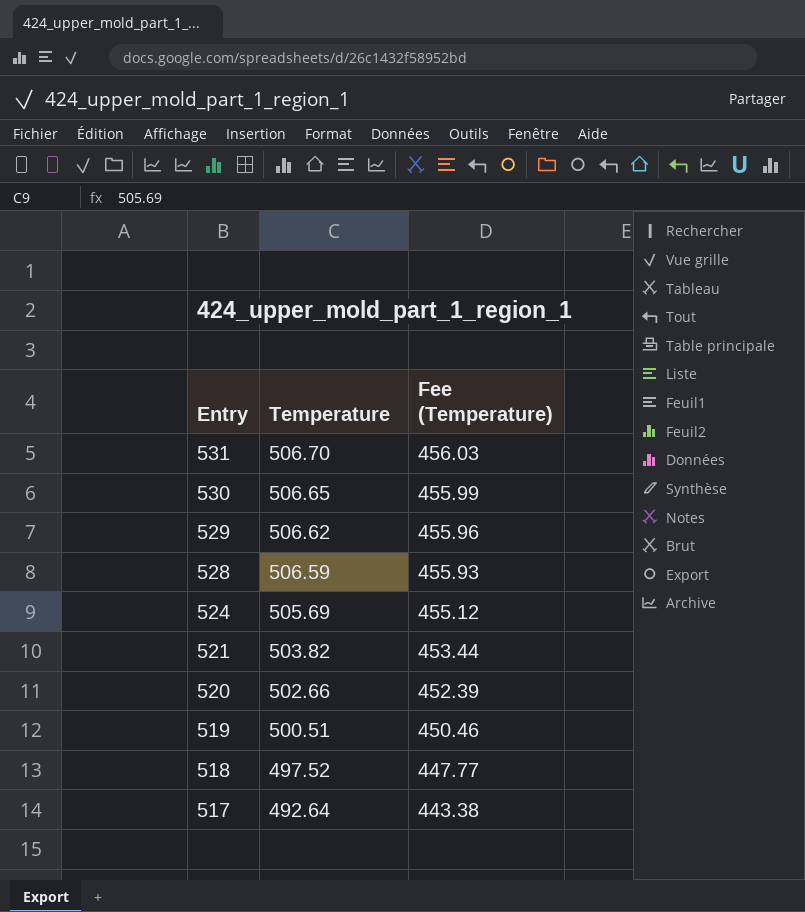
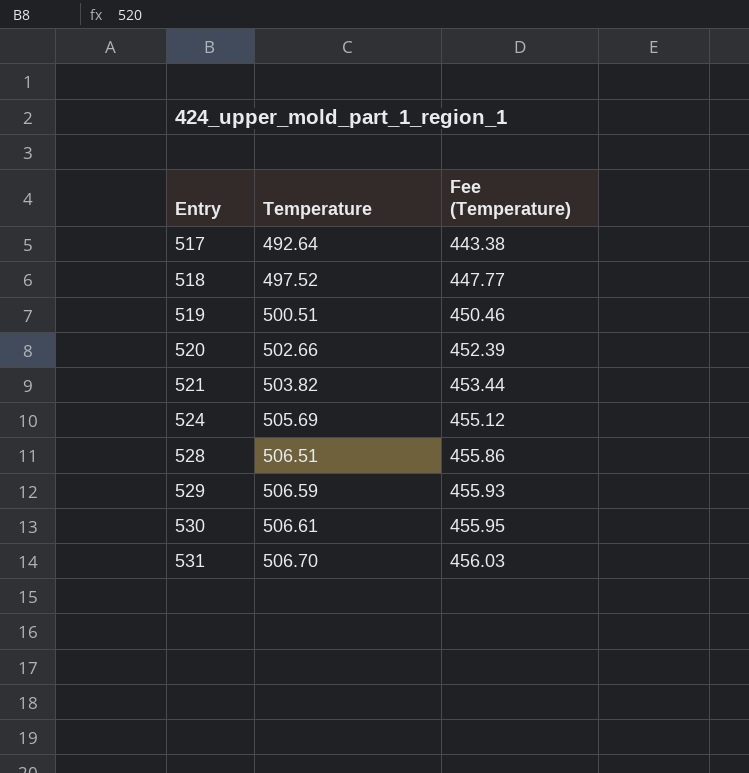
row order: Entry descending -> Entry ascending
528 | Temperature: 506.59 -> 506.51
528 | Fee (Temperature): 455.93 -> 455.86
529 | Temperature: 506.62 -> 506.59
529 | Fee (Temperature): 455.96 -> 455.93
530 | Temperature: 506.65 -> 506.61
530 | Fee (Temperature): 455.99 -> 455.95

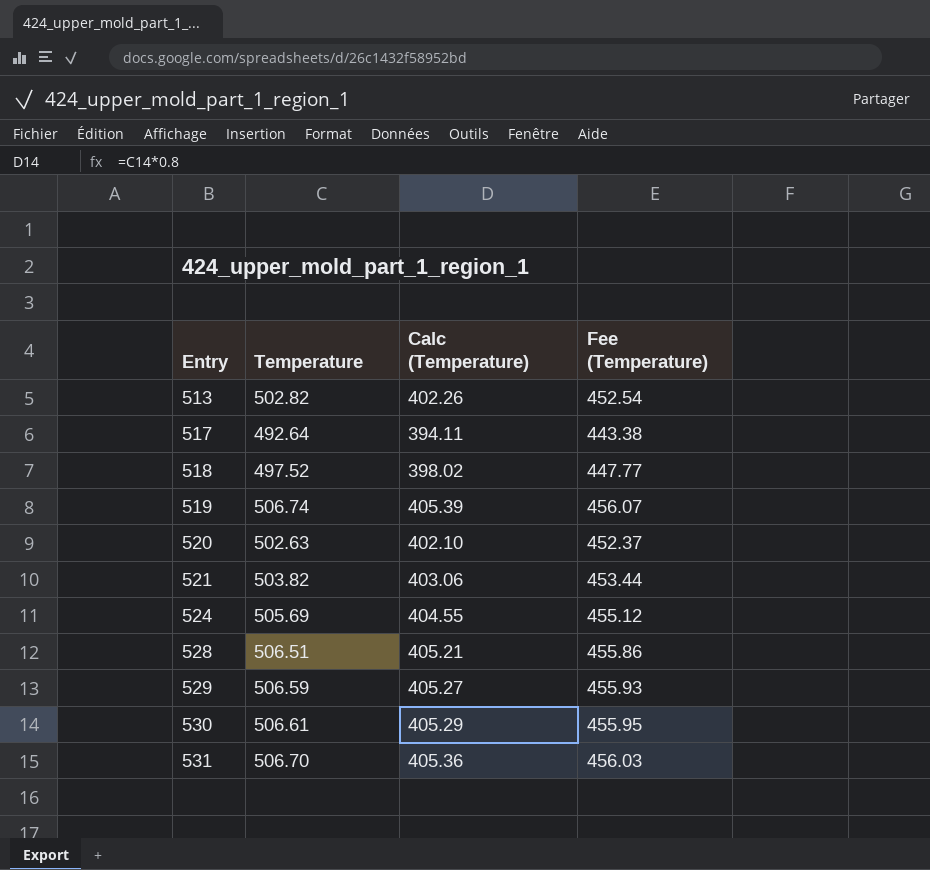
column Calc (Temperature) | formula: none -> [Temperature] * 0.8
row 513: none -> 502.82 | 402.26 | 452.54
519 | Temperature: 500.51 -> 506.74
519 | Fee (Temperature): 450.46 -> 456.07
520 | Temperature: 502.66 -> 502.63
520 | Fee (Temperature): 452.39 -> 452.37

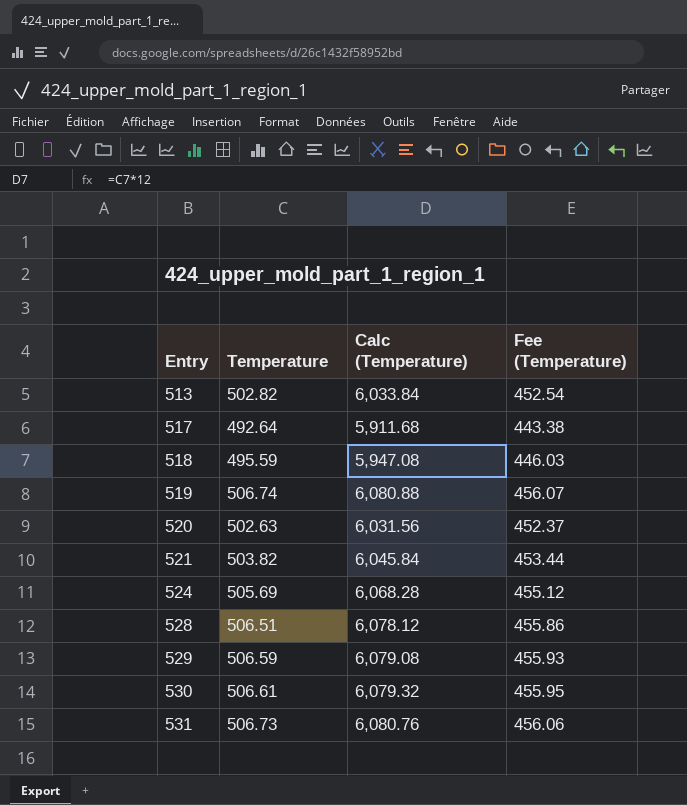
column Calc (Temperature) | formula: [Temperature] * 0.8 -> [Temperature] * 12
518 | Temperature: 497.52 -> 495.59
518 | Fee (Temperature): 447.77 -> 446.03
531 | Temperature: 506.70 -> 506.73
531 | Fee (Temperature): 456.03 -> 456.06

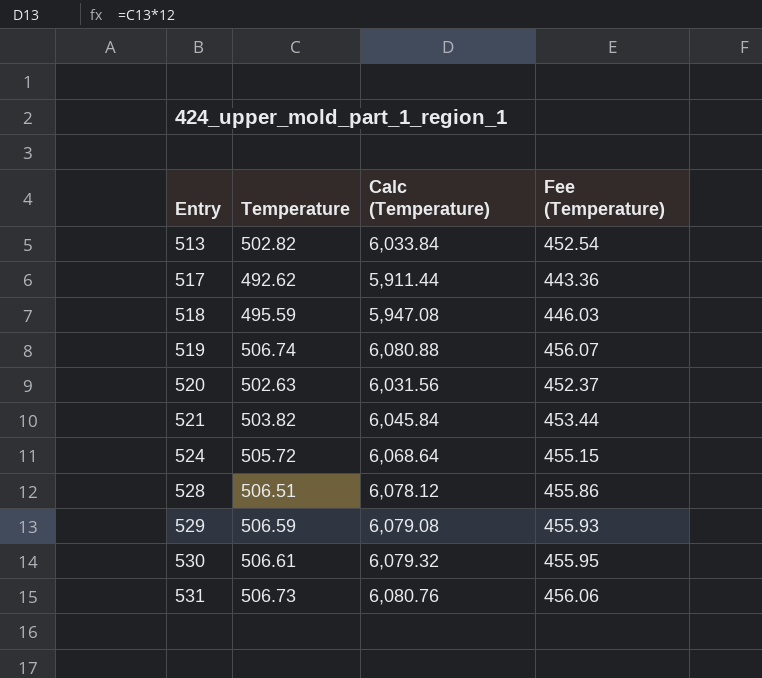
517 | Temperature: 492.64 -> 492.62
517 | Calc (Temperature): 5,911.68 -> 5,911.44
517 | Fee (Temperature): 443.38 -> 443.36
524 | Temperature: 505.69 -> 505.72
524 | Calc (Temperature): 6,068.28 -> 6,068.64
524 | Fee (Temperature): 455.12 -> 455.15

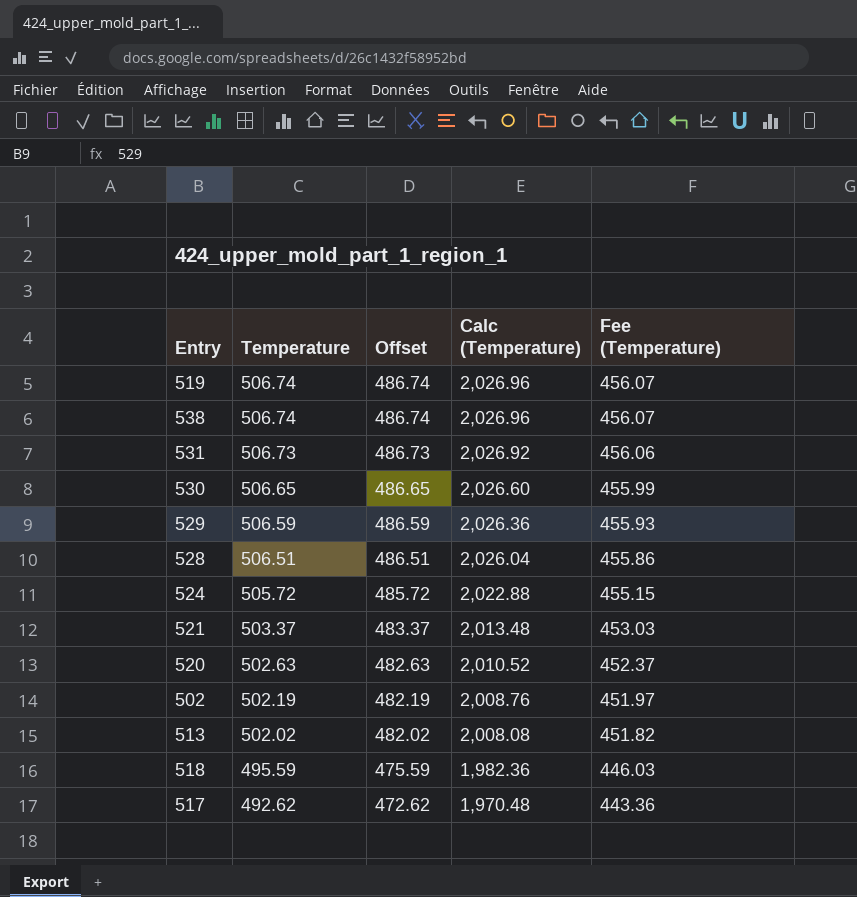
row order: Entry ascending -> Temperature descending
column Offset | formula: none -> [Temperature] - 20
column Calc (Temperature) | formula: [Temperature] * 12 -> [Temperature] * 4
row 538: none -> 506.74 | 486.74 | 2,026.96 | 456.07
530 | Temperature: 506.61 -> 506.65
530 | Fee (Temperature): 455.95 -> 455.99
521 | Temperature: 503.82 -> 503.37
521 | Fee (Temperature): 453.44 -> 453.03
row 502: none -> 502.19 | 482.19 | 2,008.76 | 451.97
513 | Temperature: 502.82 -> 502.02
513 | Fee (Temperature): 452.54 -> 451.82

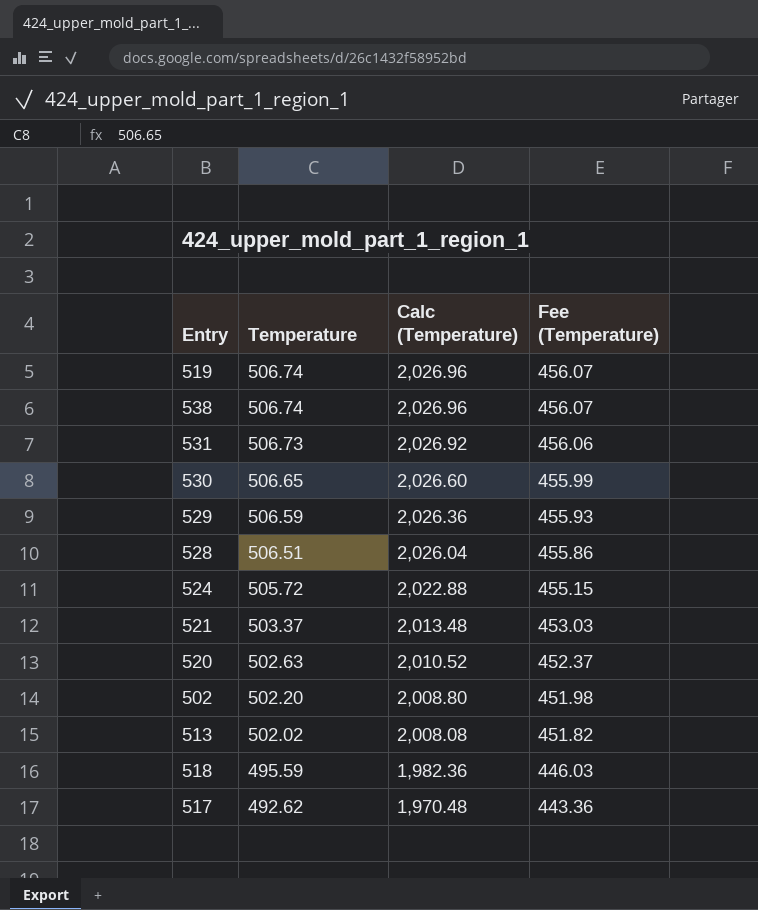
column Offset | formula: [Temperature] - 20 -> none
502 | Temperature: 502.19 -> 502.20
502 | Calc (Temperature): 2,008.76 -> 2,008.80
502 | Fee (Temperature): 451.97 -> 451.98

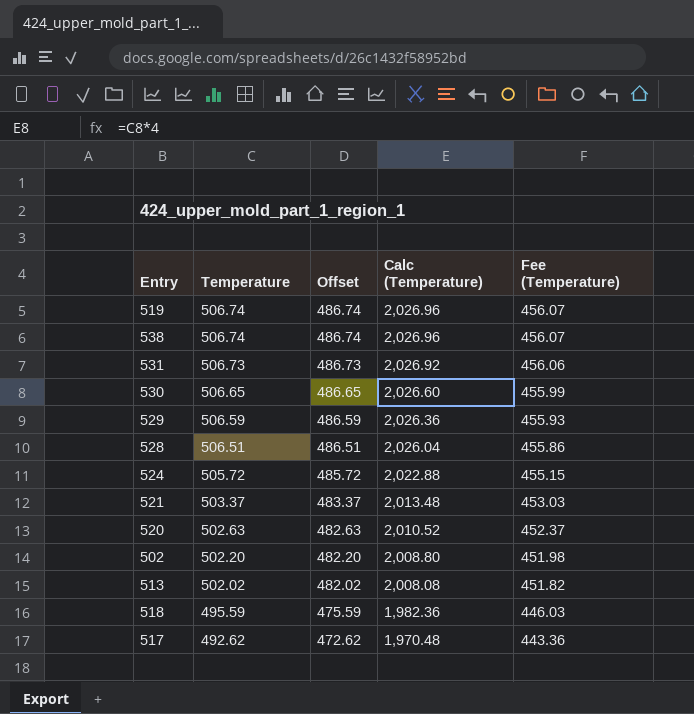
column Offset | formula: none -> [Temperature] - 20

